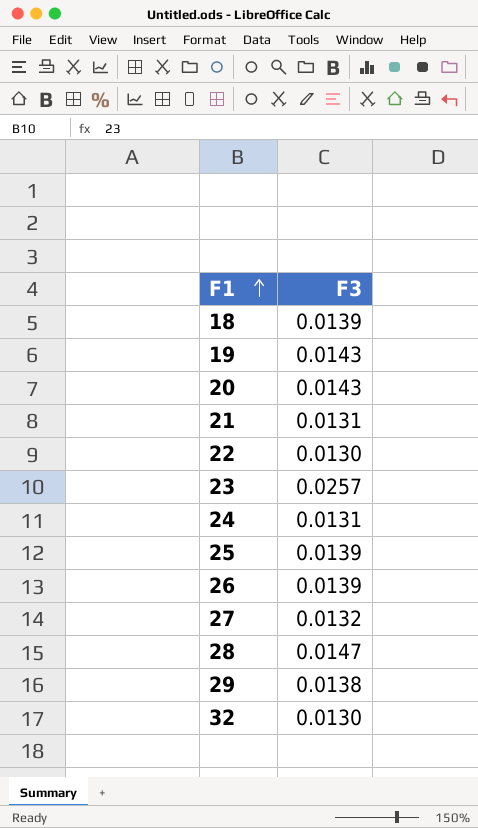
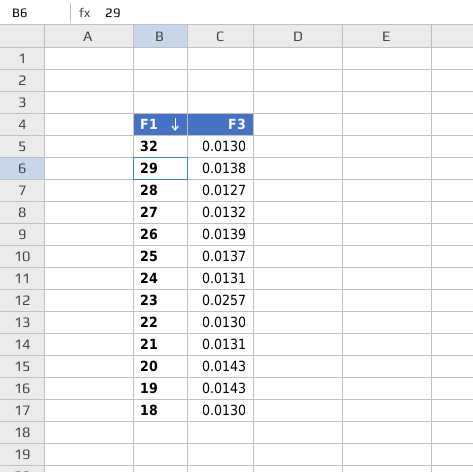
row order: F1 ascending -> F1 descending
28 | F3: 0.0147 -> 0.0127
25 | F3: 0.0139 -> 0.0137
18 | F3: 0.0139 -> 0.0130

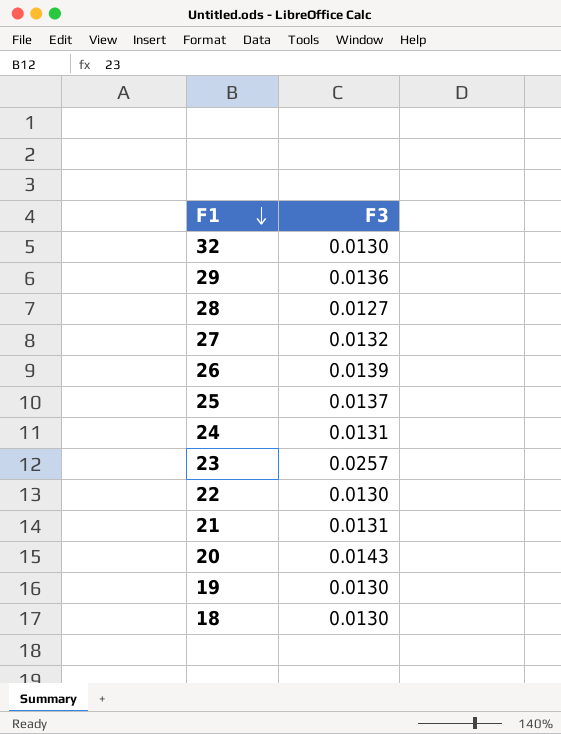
29 | F3: 0.0138 -> 0.0136
19 | F3: 0.0143 -> 0.0130

